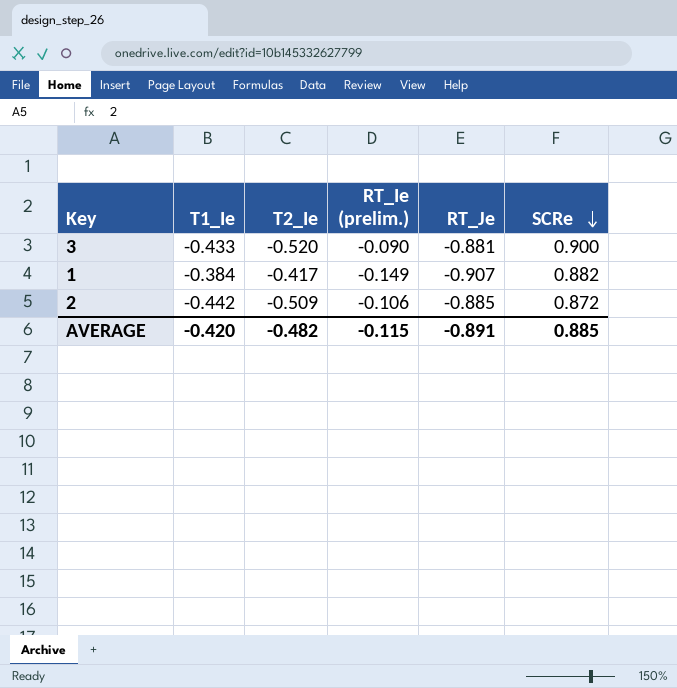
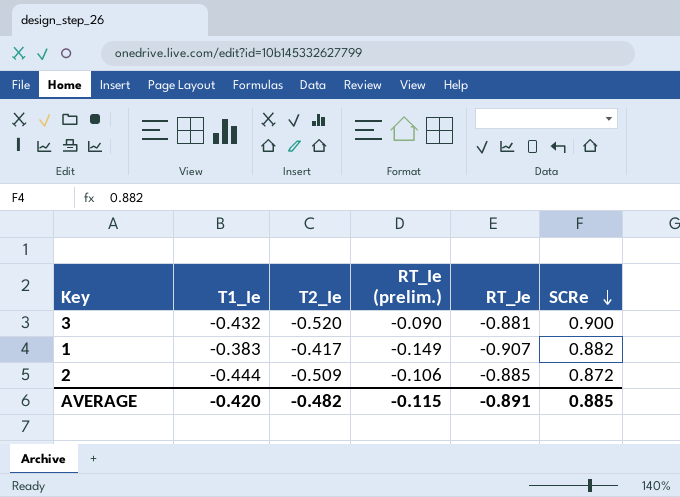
3 | T1_Ie: -0.433 -> -0.432
1 | T1_Ie: -0.384 -> -0.383
2 | T1_Ie: -0.442 -> -0.444

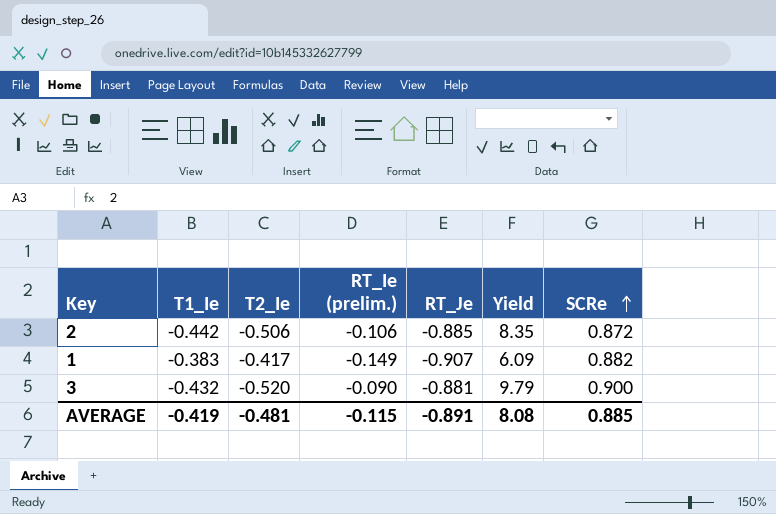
row order: SCRe descending -> SCRe ascending
column Yield | formula: none -> [RT_Je] / [RT_Ie (prelim.)]
2 | T1_Ie: -0.444 -> -0.442
2 | T2_Ie: -0.509 -> -0.506
AVERAGE | T1_Ie: -0.420 -> -0.419
AVERAGE | T2_Ie: -0.482 -> -0.481

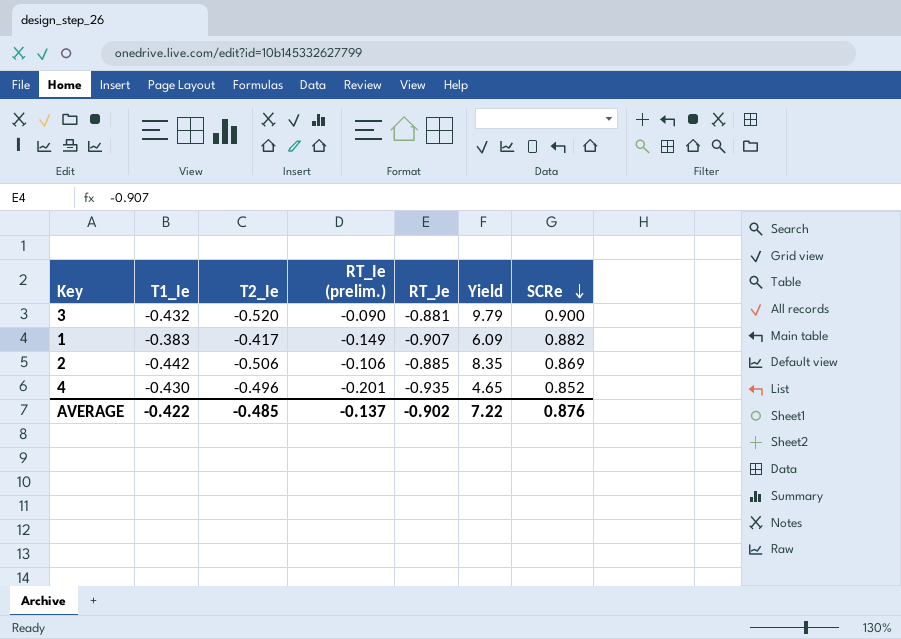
row order: SCRe ascending -> SCRe descending
2 | SCRe: 0.872 -> 0.869
row 4: none -> -0.430 | -0.496 | -0.201 | -0.935 | 4.65 | 0.852
AVERAGE | T1_Ie: -0.419 -> -0.422
AVERAGE | T2_Ie: -0.481 -> -0.485
AVERAGE | RT_Ie (prelim.): -0.115 -> -0.137
AVERAGE | RT_Je: -0.891 -> -0.902
AVERAGE | Yield: 8.08 -> 7.22
AVERAGE | SCRe: 0.885 -> 0.876

